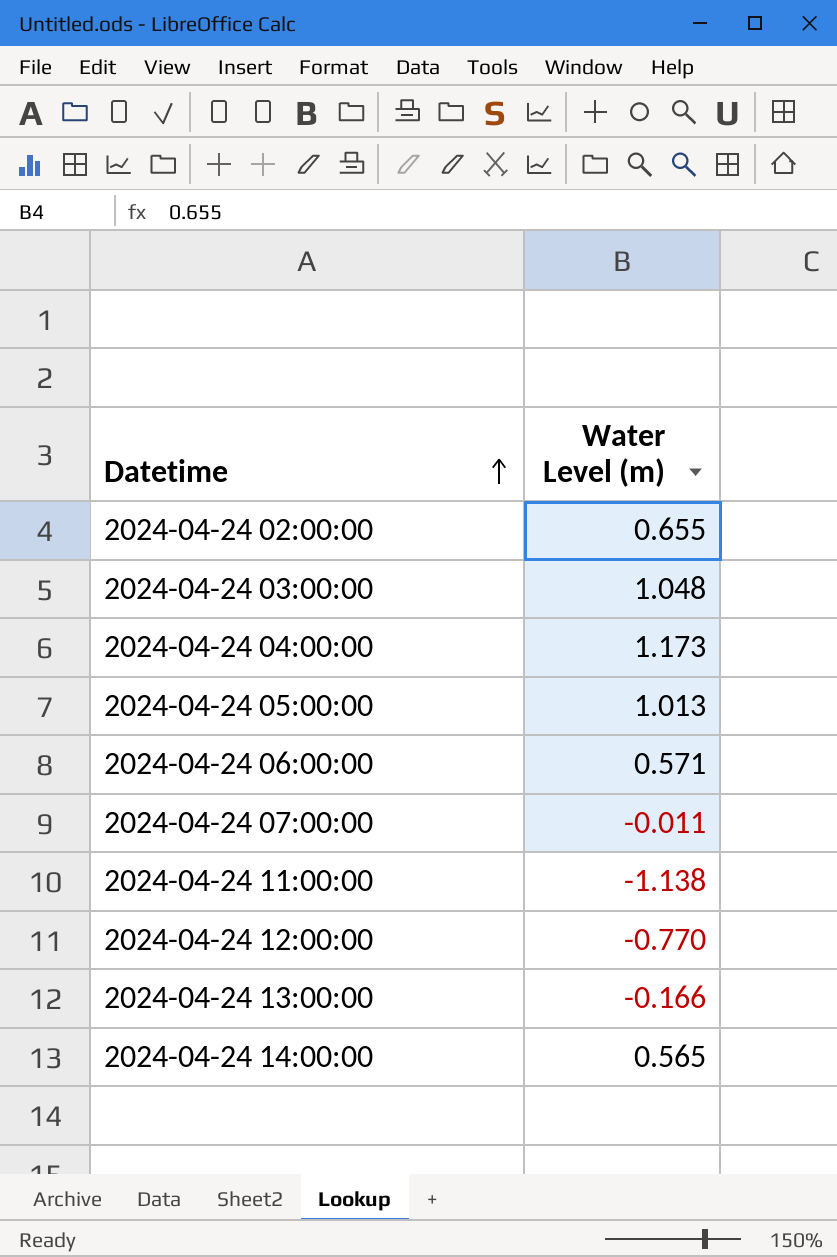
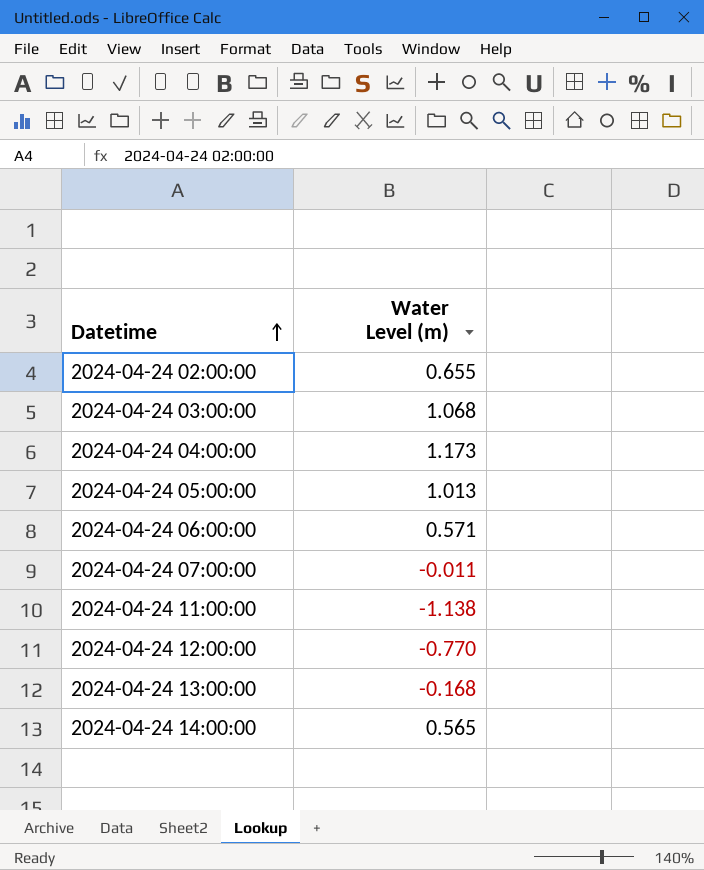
2024-04-24 03:00:00 | Water Level (m): 1.048 -> 1.068
2024-04-24 13:00:00 | Water Level (m): -0.166 -> -0.168

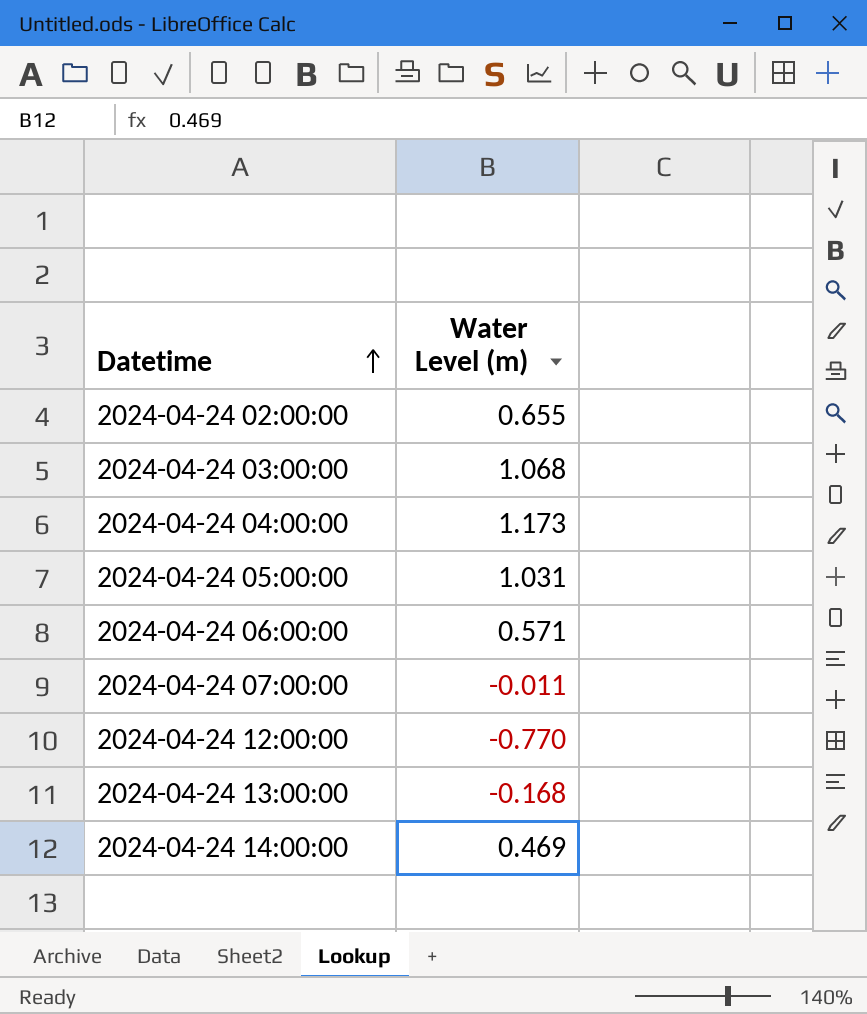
row 2024-04-24 11:00:00: -1.138 -> none
2024-04-24 05:00:00 | Water Level (m): 1.013 -> 1.031
2024-04-24 14:00:00 | Water Level (m): 0.565 -> 0.469

